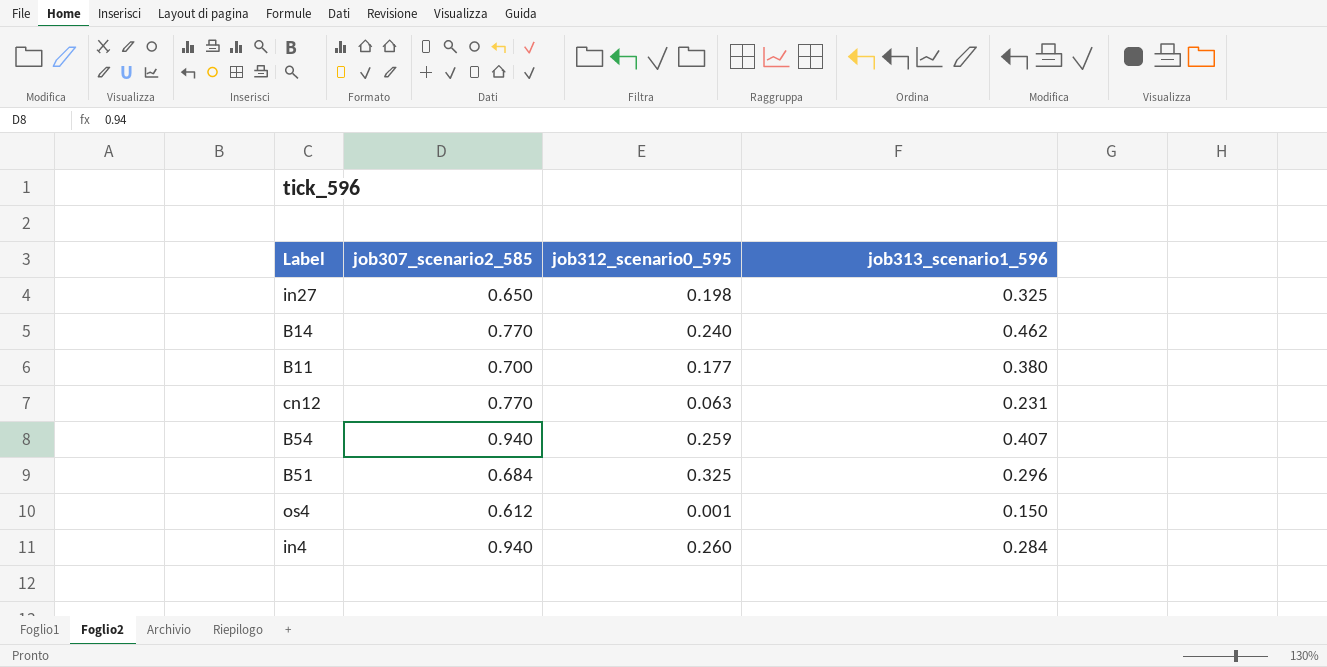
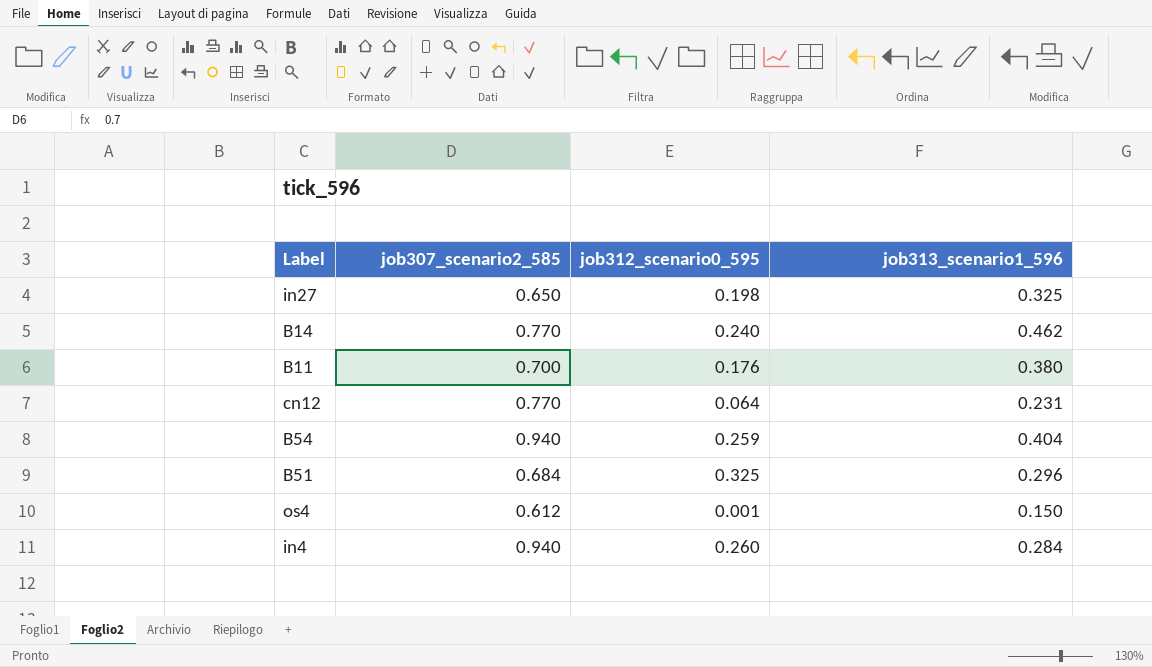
B11 | job312_scenario0_595: 0.177 -> 0.176
cn12 | job312_scenario0_595: 0.063 -> 0.064
B54 | job313_scenario1_596: 0.407 -> 0.404

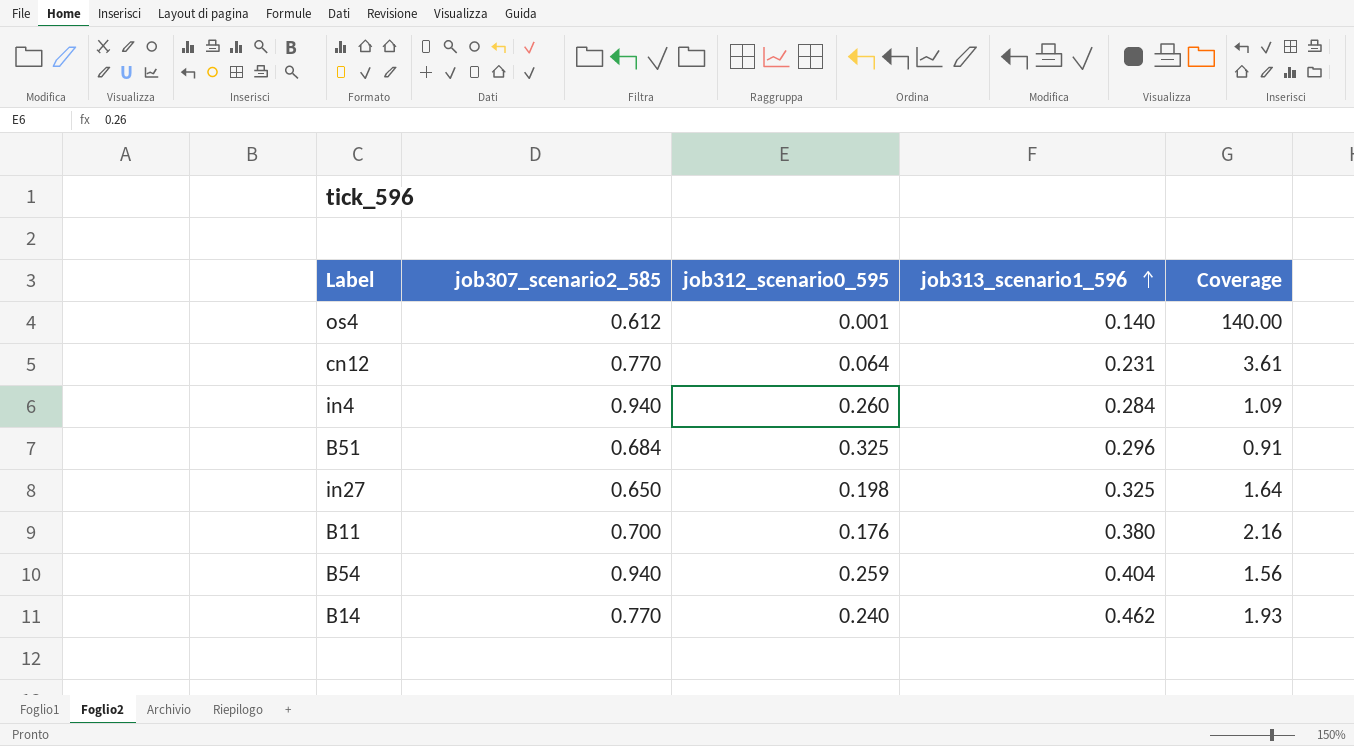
row order: none -> job313_scenario1_596 ascending
column Coverage | formula: none -> [job313_scenario1_596] / [job312_scenario0_595]
os4 | job313_scenario1_596: 0.150 -> 0.140

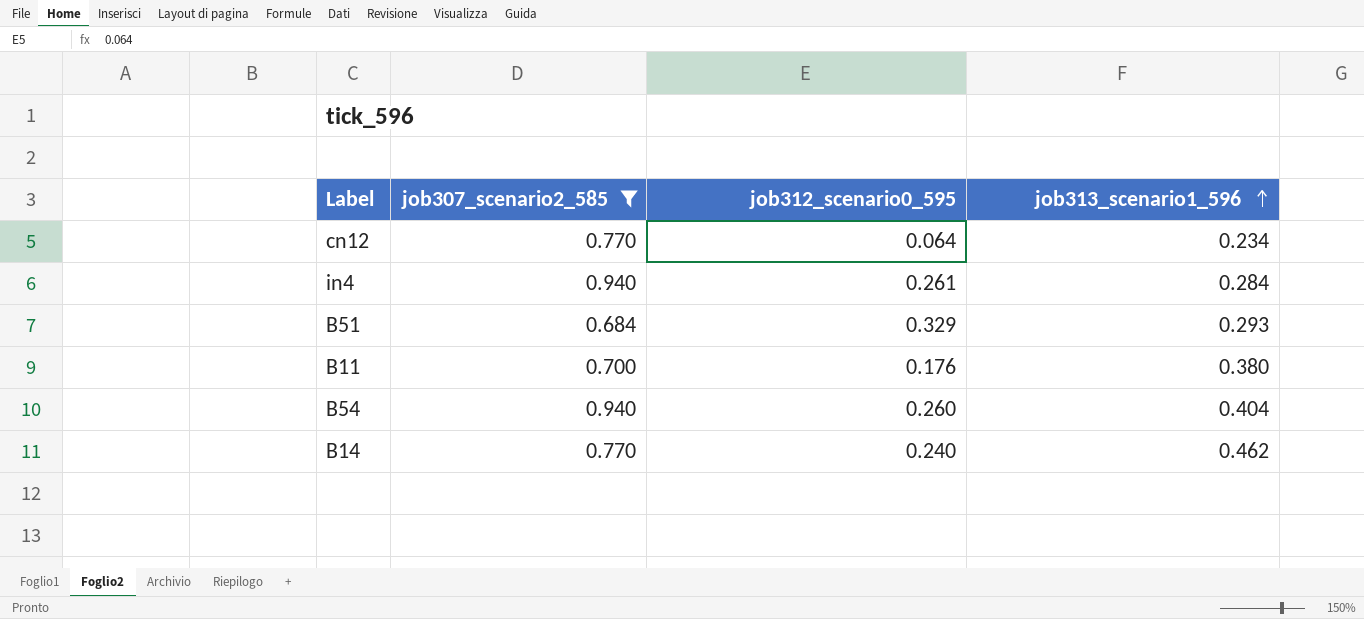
filter: none -> job307_scenario2_585 >= 0.684
column Coverage | formula: [job313_scenario1_596] / [job312_scenario0_595] -> none
cn12 | job313_scenario1_596: 0.231 -> 0.234
in4 | job312_scenario0_595: 0.260 -> 0.261
B51 | job312_scenario0_595: 0.325 -> 0.329
B51 | job313_scenario1_596: 0.296 -> 0.293
B54 | job312_scenario0_595: 0.259 -> 0.260

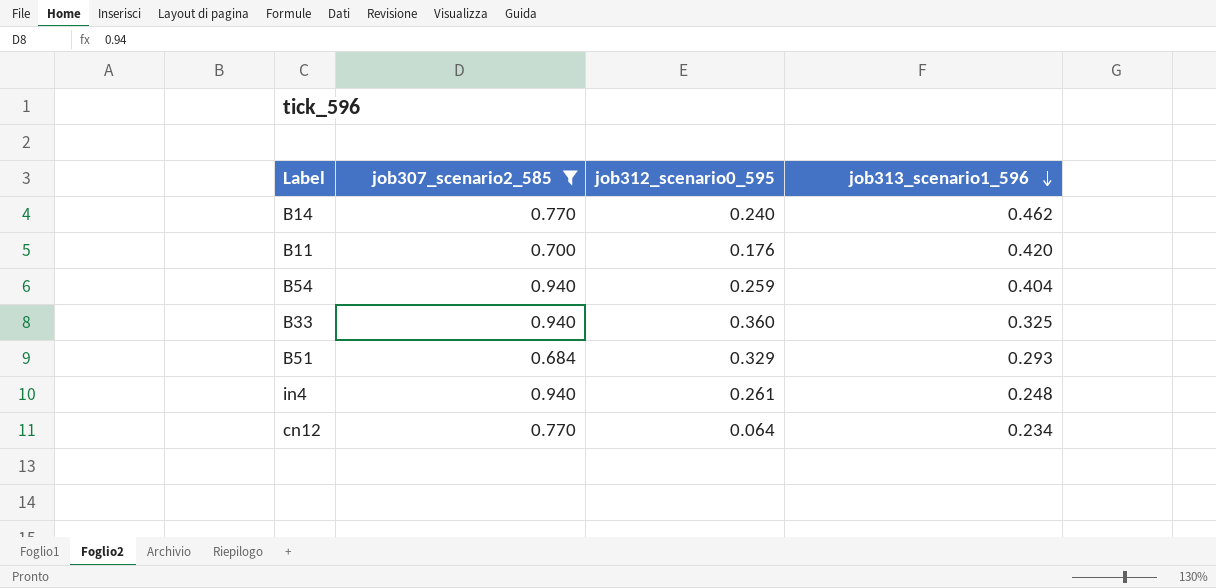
row order: job313_scenario1_596 ascending -> job313_scenario1_596 descending
B11 | job313_scenario1_596: 0.380 -> 0.420
B54 | job312_scenario0_595: 0.260 -> 0.259
row B33: none -> 0.940 | 0.360 | 0.325
in4 | job313_scenario1_596: 0.284 -> 0.248

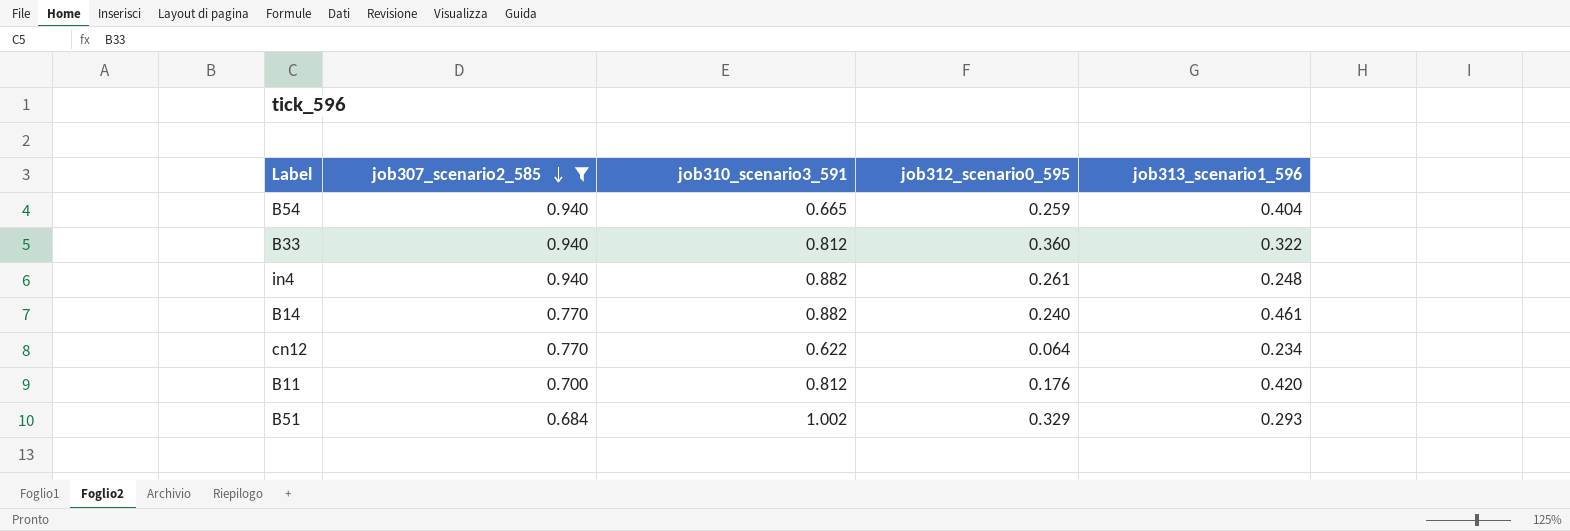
row order: job313_scenario1_596 descending -> job307_scenario2_585 descending
column job310_scenario3_591 | position: none -> 3
B33 | job313_scenario1_596: 0.325 -> 0.322
B14 | job313_scenario1_596: 0.462 -> 0.461

